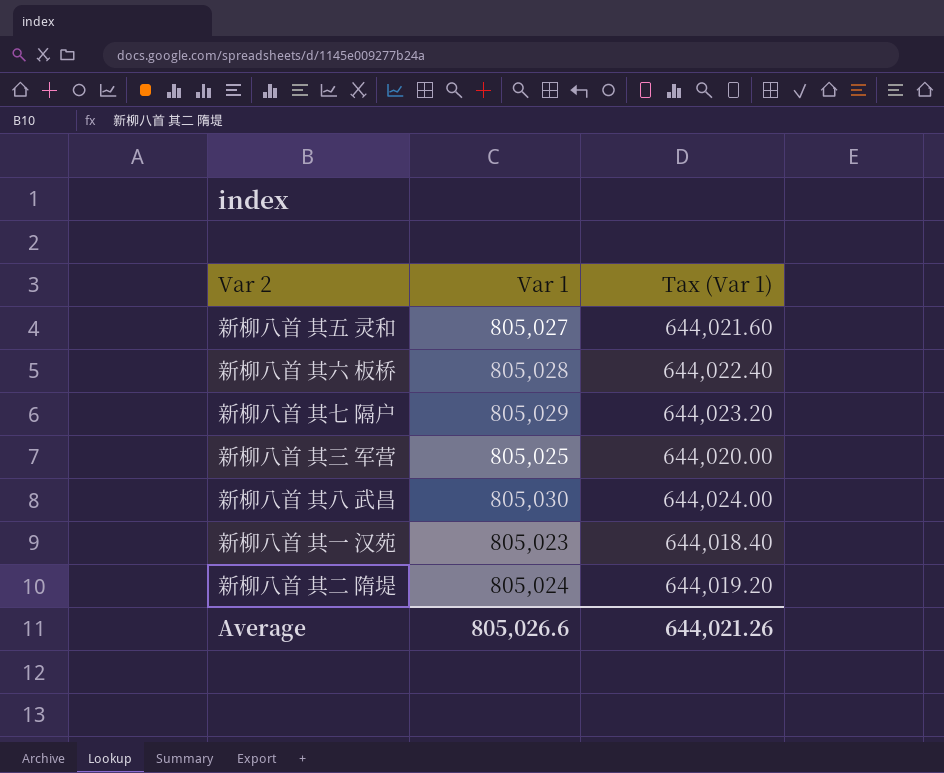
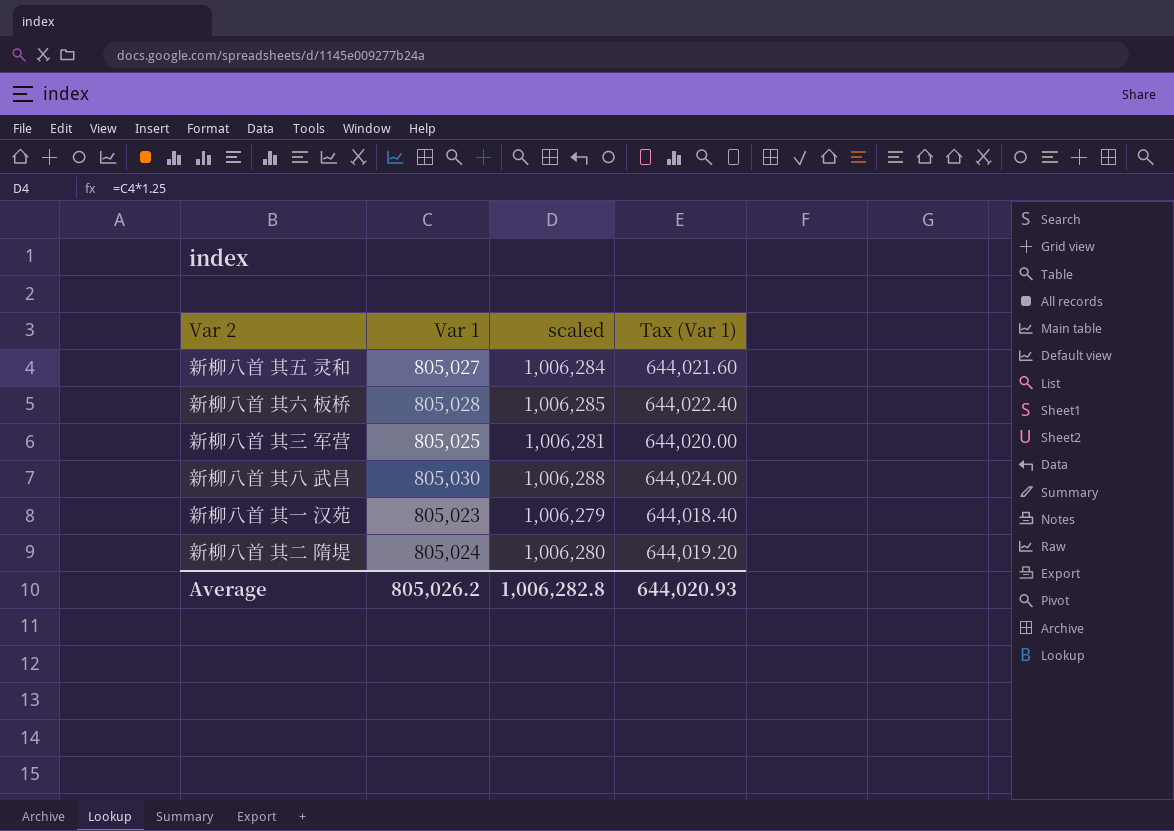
column scaled | formula: none -> [Var 1] * 1.25
row 新柳八首 其七 隔户: 805,029 | 644,023.20 -> none
Average | Var 1: 805,026.6 -> 805,026.2
Average | Tax (Var 1): 644,021.26 -> 644,020.93

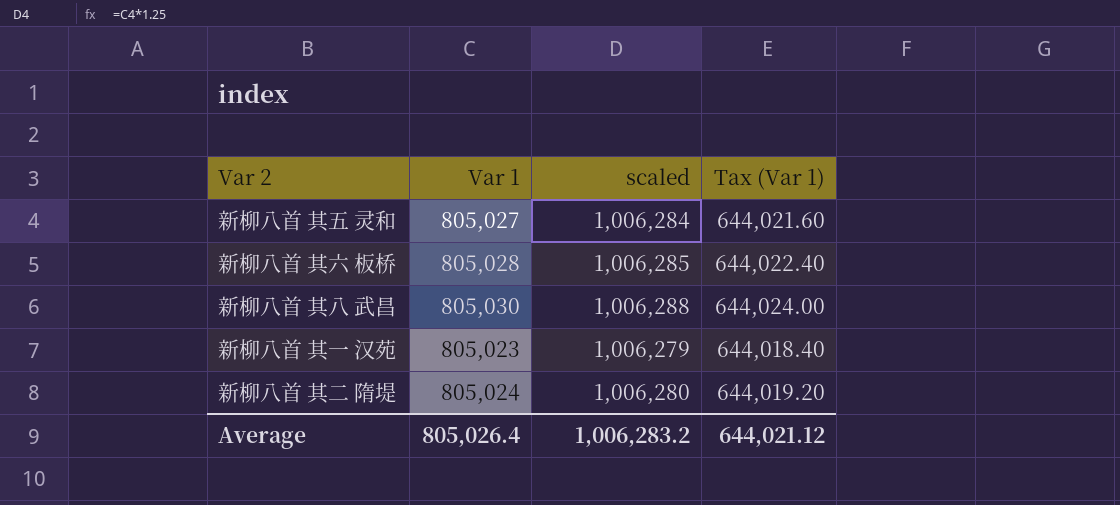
row 新柳八首 其三 军营: 805,025 | 1,006,281 | 644,020.00 -> none
Average | Var 1: 805,026.2 -> 805,026.4
Average | scaled: 1,006,282.8 -> 1,006,283.2
Average | Tax (Var 1): 644,020.93 -> 644,021.12

